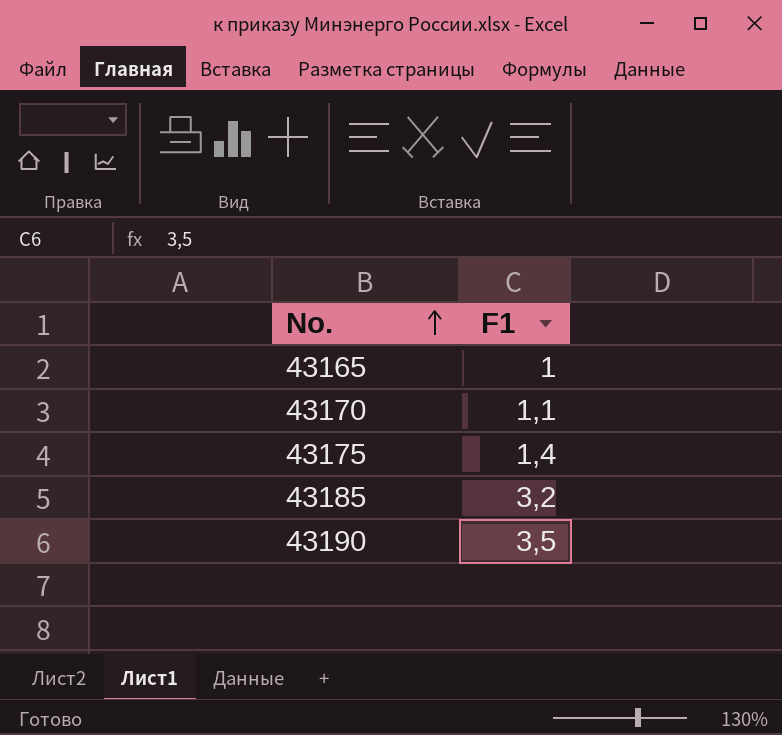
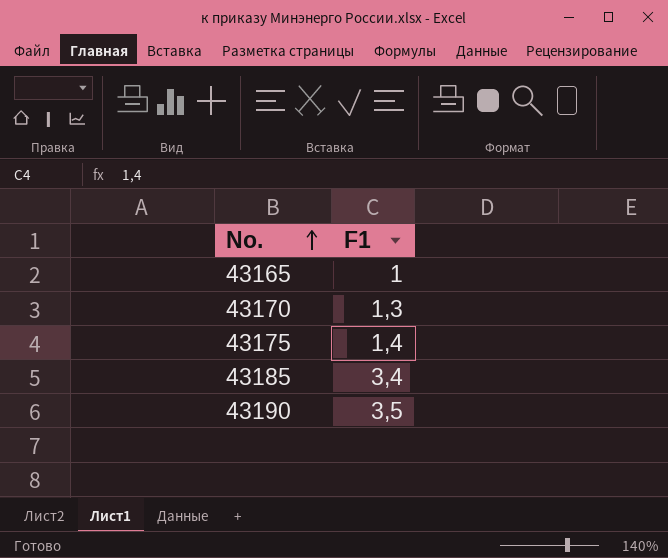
43170 | F1: 1,1 -> 1,3
43185 | F1: 3,2 -> 3,4

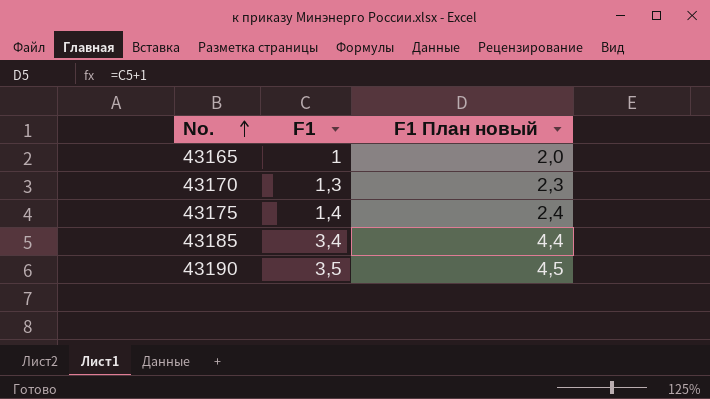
column F1 План новый | formula: none -> [F1] + 1

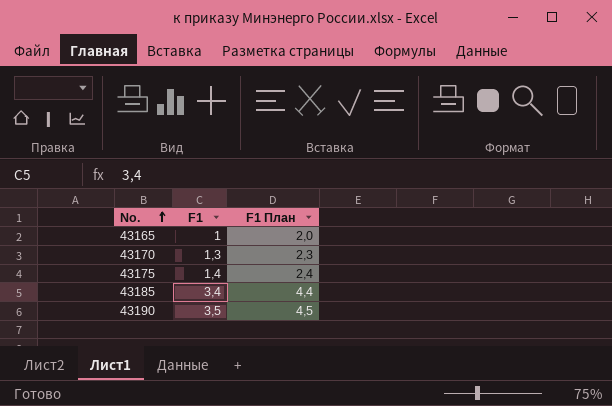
column name: F1 План новый -> F1 План

